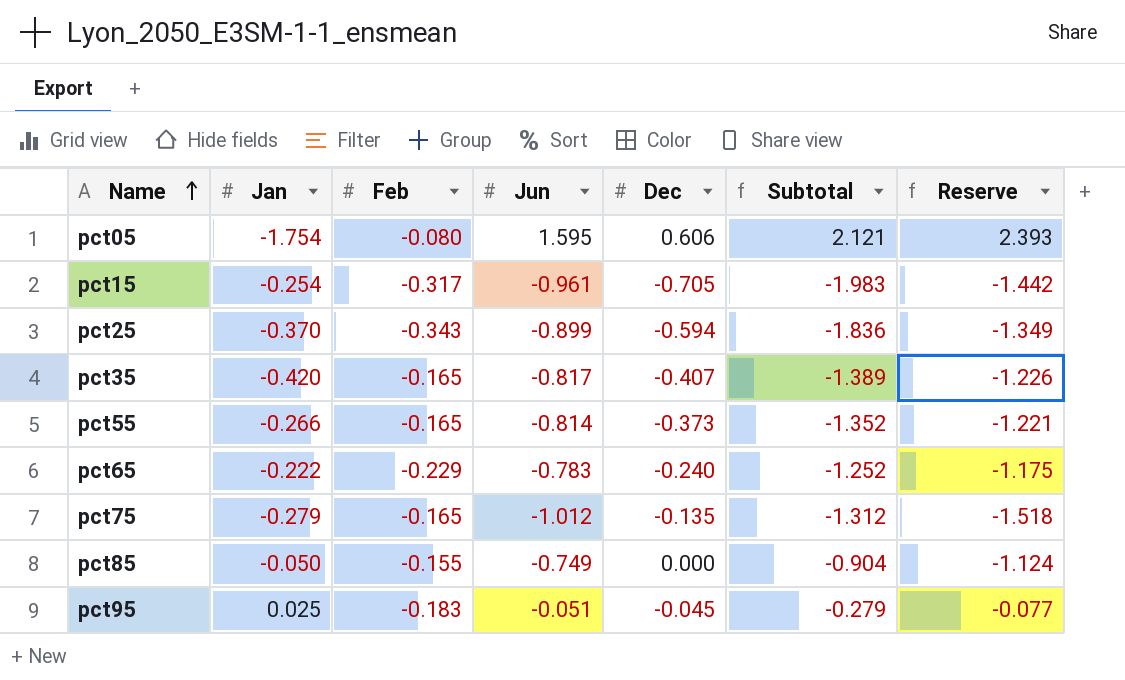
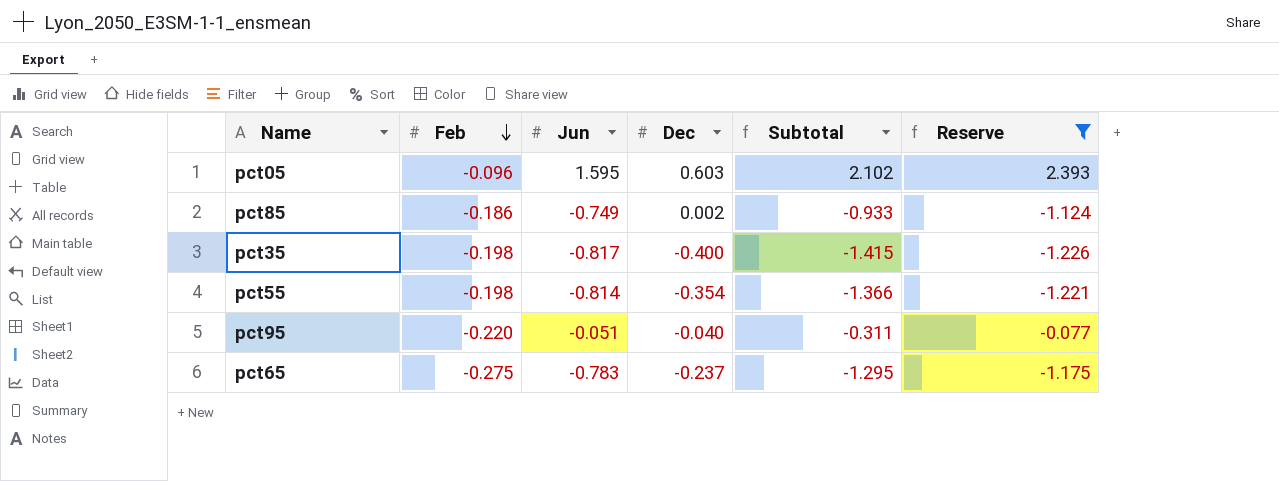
filter: none -> Reserve >= -1.226
row order: Name ascending -> Feb descending
column Jan | position: 2 -> none
pct05 | Feb: -0.080 -> -0.096
pct05 | Dec: 0.606 -> 0.603
pct05 | Subtotal: 2.121 -> 2.102
pct85 | Feb: -0.155 -> -0.186
pct85 | Dec: 0.000 -> 0.002
pct85 | Subtotal: -0.904 -> -0.933
pct35 | Feb: -0.165 -> -0.198
pct35 | Dec: -0.407 -> -0.400
pct35 | Subtotal: -1.389 -> -1.415
pct55 | Feb: -0.165 -> -0.198
pct55 | Dec: -0.373 -> -0.354
pct55 | Subtotal: -1.352 -> -1.366
pct95 | Feb: -0.183 -> -0.220
pct95 | Dec: -0.045 -> -0.040
pct95 | Subtotal: -0.279 -> -0.311
pct65 | Feb: -0.229 -> -0.275
pct65 | Dec: -0.240 -> -0.237
pct65 | Subtotal: -1.252 -> -1.295

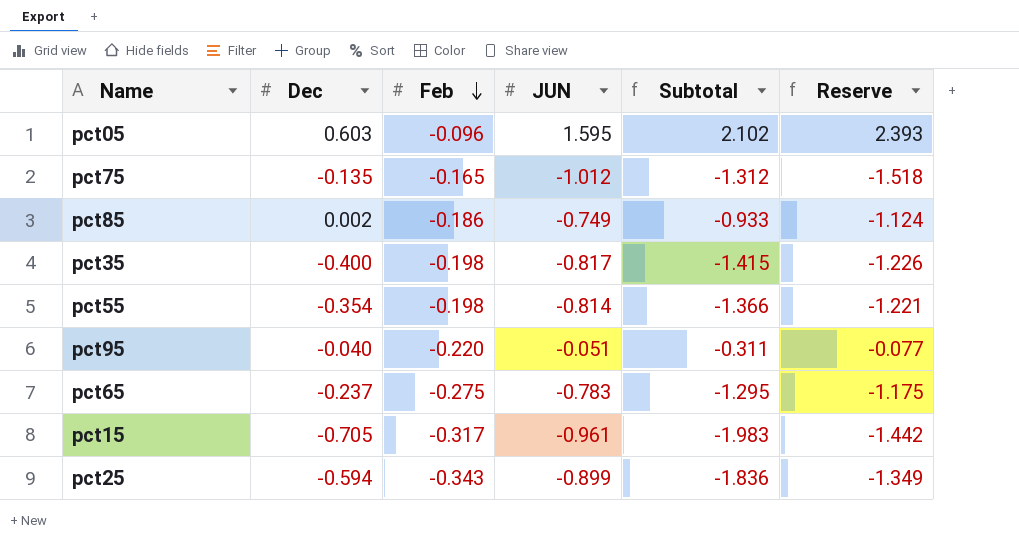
filter: Reserve >= -1.226 -> none
column Dec | position: 4 -> 2
column name: Jun -> JUN

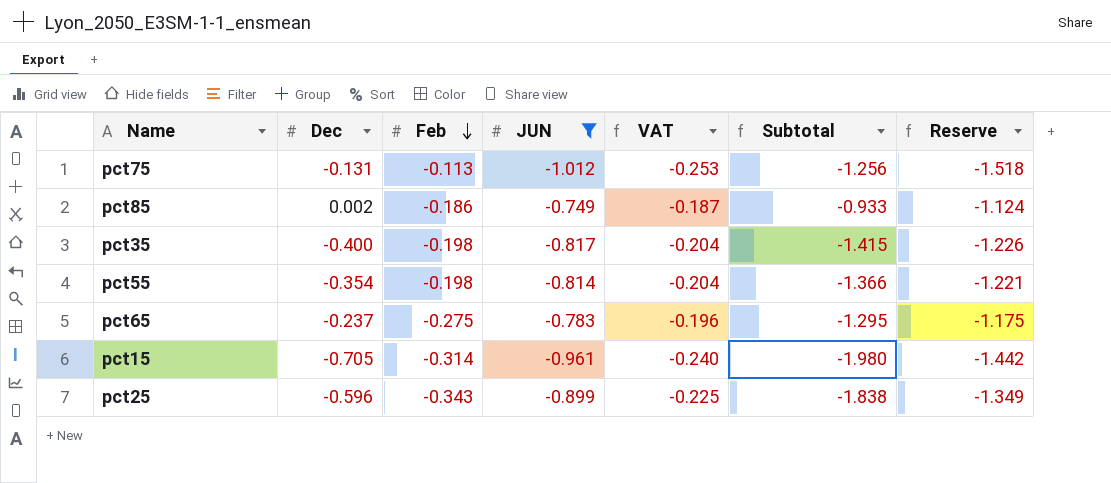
filter: none -> JUN <= -0.749
column VAT | formula: none -> [JUN] * 0.25
pct75 | Dec: -0.135 -> -0.131
pct75 | Feb: -0.165 -> -0.113
pct75 | Subtotal: -1.312 -> -1.256
pct15 | Feb: -0.317 -> -0.314
pct15 | Subtotal: -1.983 -> -1.980
pct25 | Dec: -0.594 -> -0.596
pct25 | Subtotal: -1.836 -> -1.838

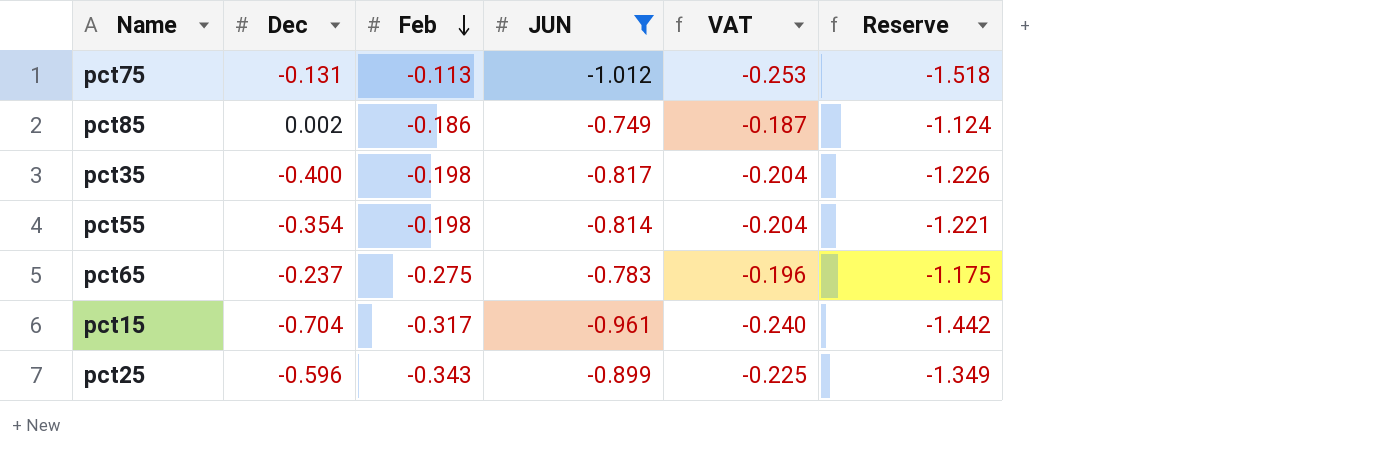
column Subtotal | formula: [Dec] + [Feb] + [JUN] -> none
pct15 | Dec: -0.705 -> -0.704
pct15 | Feb: -0.314 -> -0.317

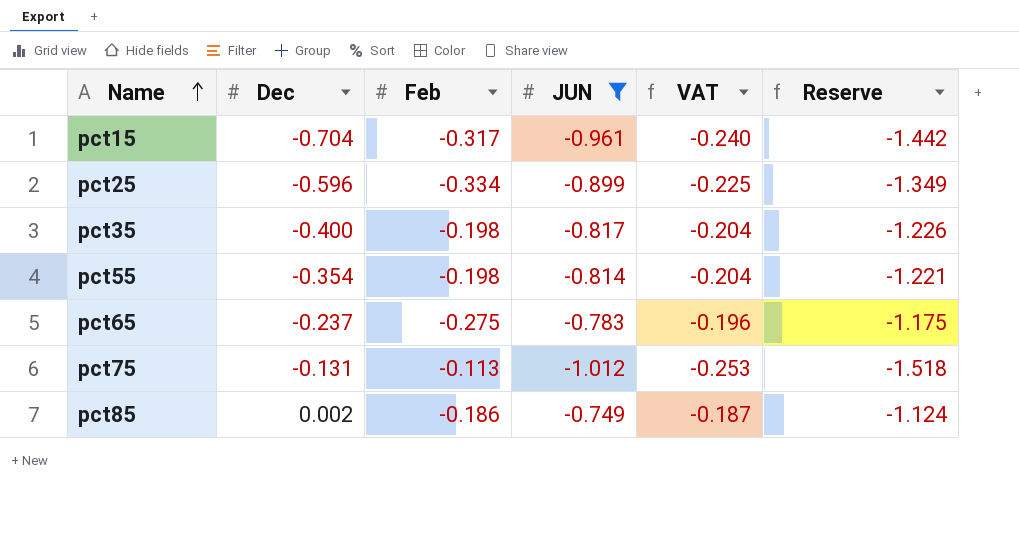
row order: Feb descending -> Name ascending
pct25 | Feb: -0.343 -> -0.334

